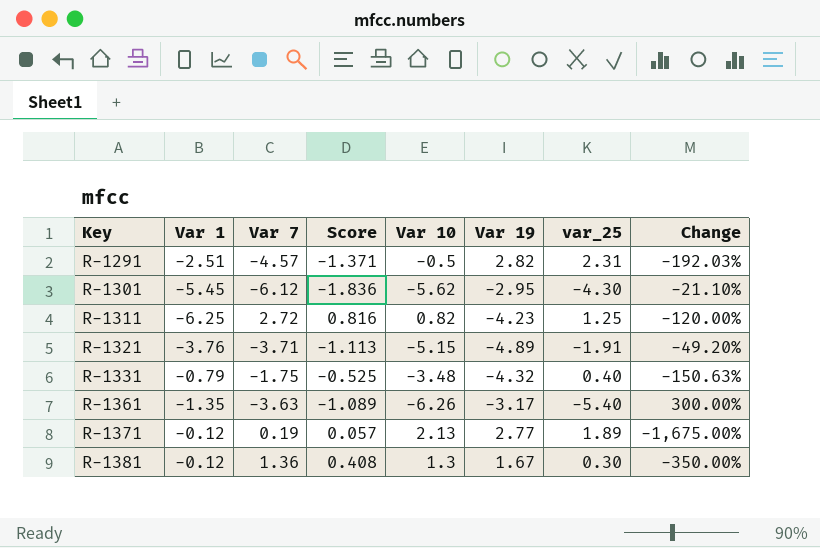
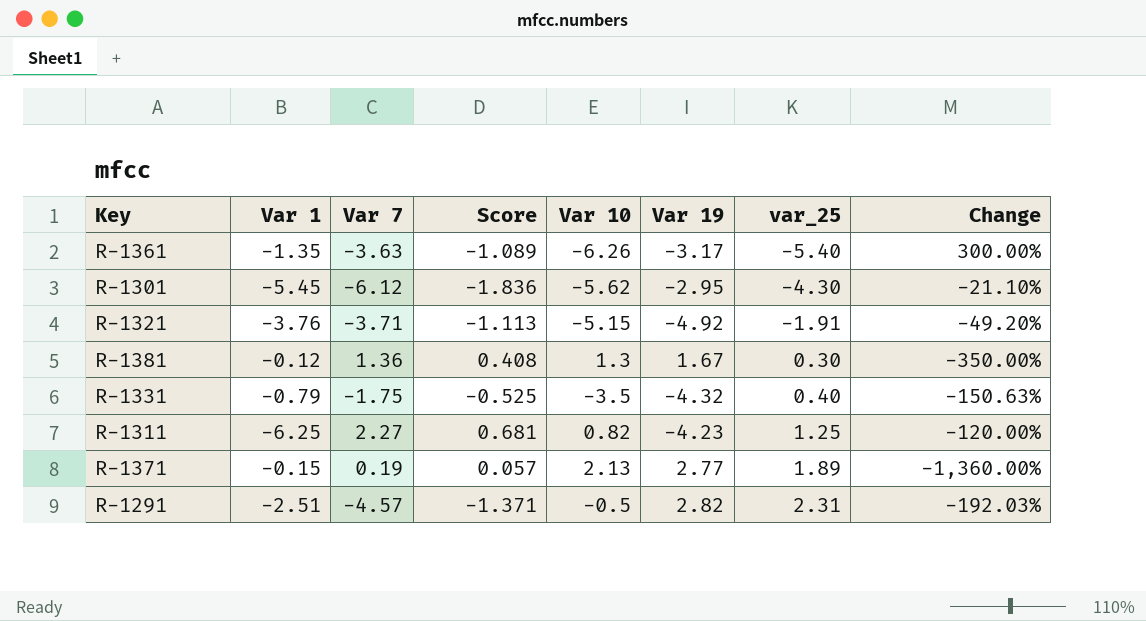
row order: Key ascending -> var_25 ascending
R-1321 | Var 19: -4.89 -> -4.92
R-1331 | Var 10: -3.48 -> -3.5
R-1311 | Var 7: 2.72 -> 2.27
R-1311 | Score: 0.816 -> 0.681
R-1371 | Var 1: -0.12 -> -0.15
R-1371 | Change: -1,675.00% -> -1,360.00%

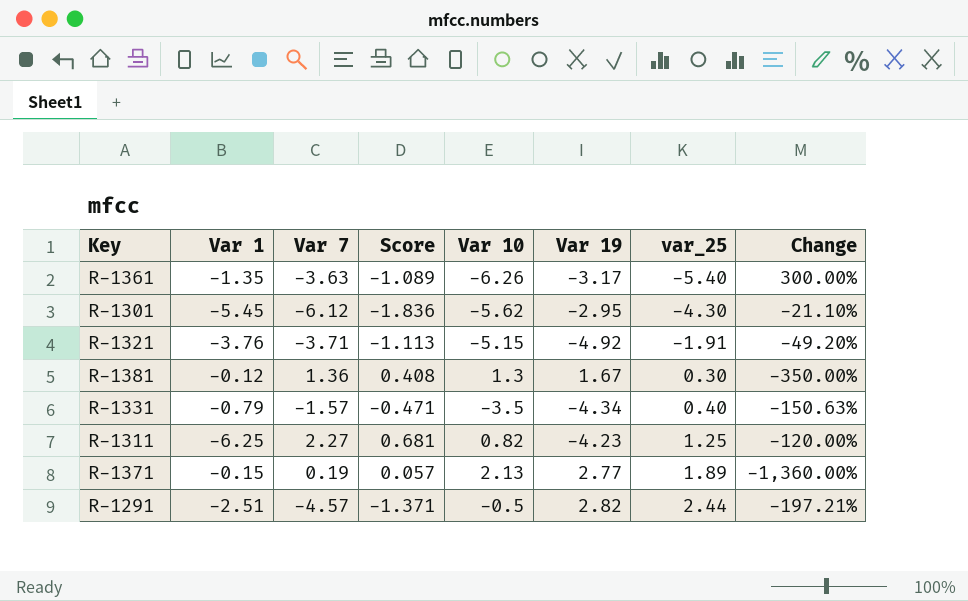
R-1331 | Var 7: -1.75 -> -1.57
R-1331 | Score: -0.525 -> -0.471
R-1331 | Var 19: -4.32 -> -4.34
R-1291 | var_25: 2.31 -> 2.44
R-1291 | Change: -192.03% -> -197.21%

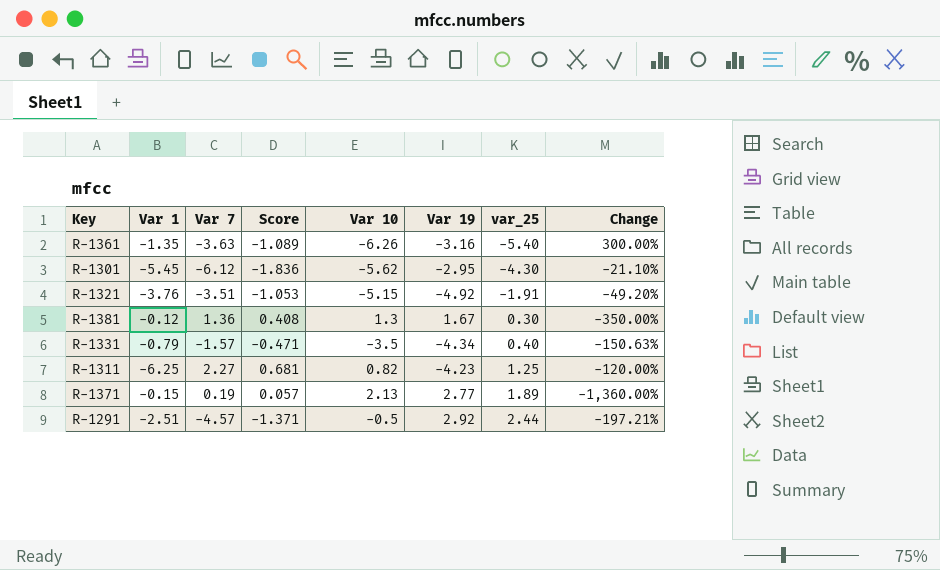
R-1361 | Var 19: -3.17 -> -3.16
R-1321 | Var 7: -3.71 -> -3.51
R-1321 | Score: -1.113 -> -1.053
R-1291 | Var 19: 2.82 -> 2.92

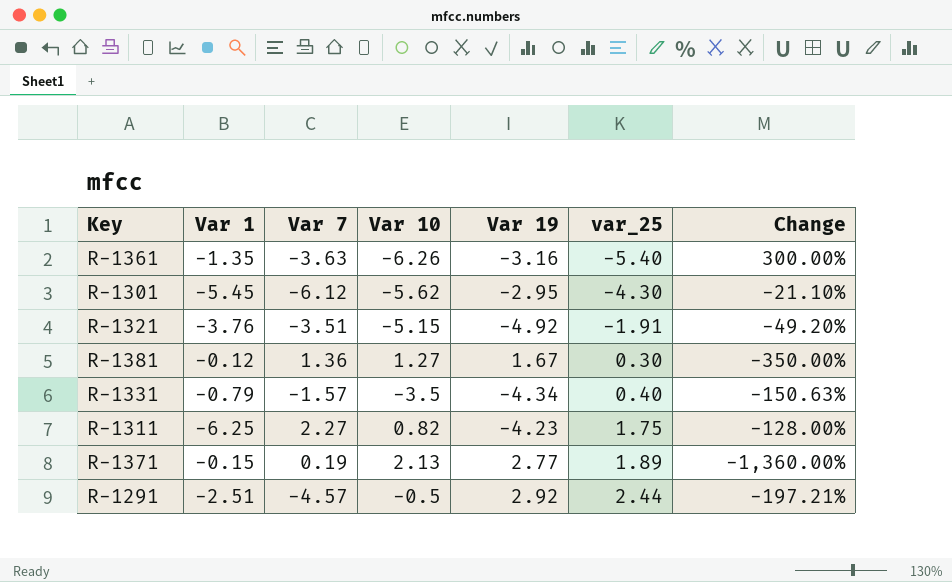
column Score | formula: [Var 7] * 0.3 -> none
R-1381 | Var 10: 1.3 -> 1.27
R-1311 | var_25: 1.25 -> 1.75
R-1311 | Change: -120.00% -> -128.00%

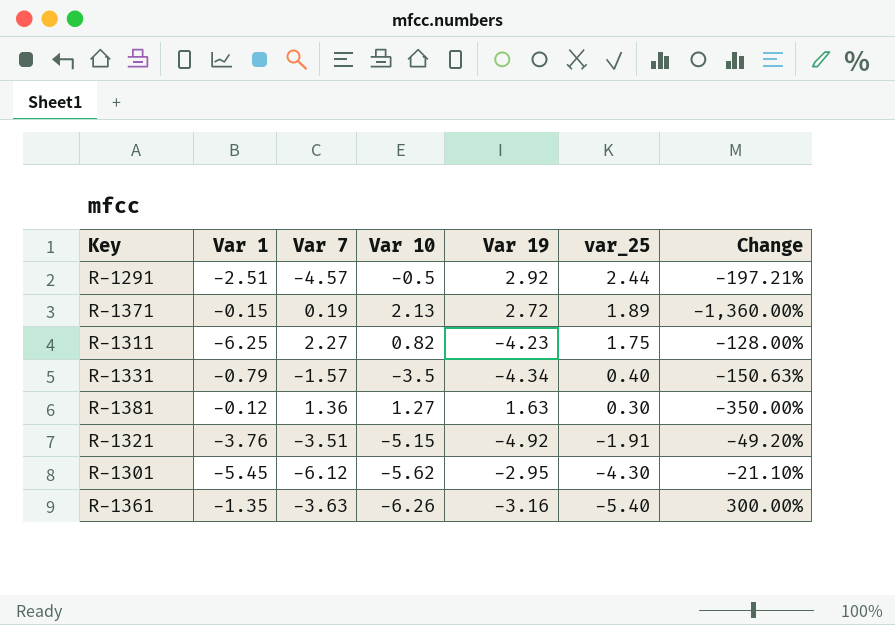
row order: var_25 ascending -> var_25 descending
R-1371 | Var 19: 2.77 -> 2.72
R-1381 | Var 19: 1.67 -> 1.63

